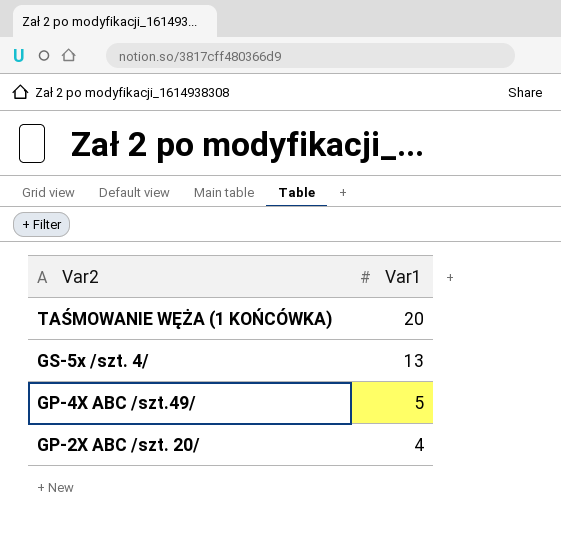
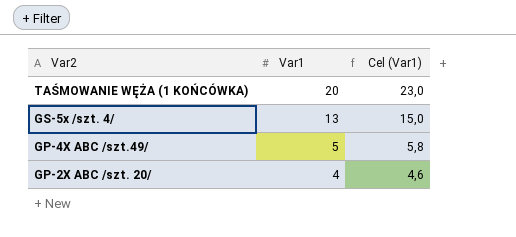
column Cel (Var1) | formula: none -> [Var1] * 1,15

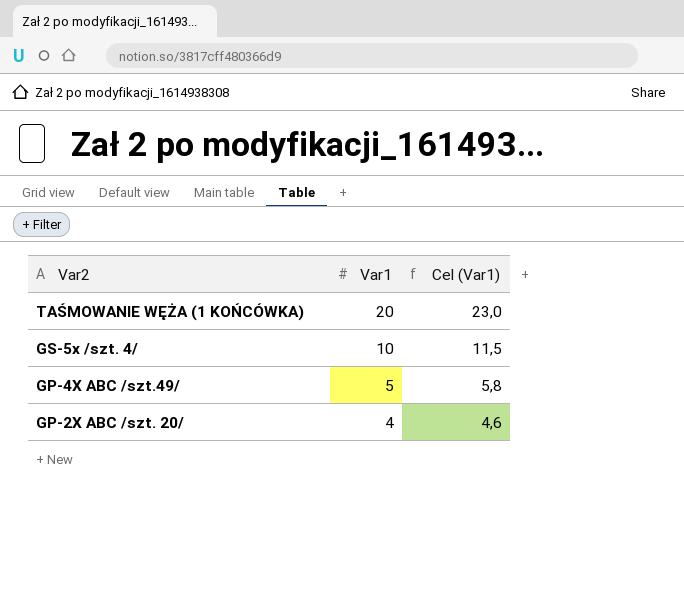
GS-5x /szt. 4/ | Var1: 13 -> 10
GS-5x /szt. 4/ | Cel (Var1): 15,0 -> 11,5

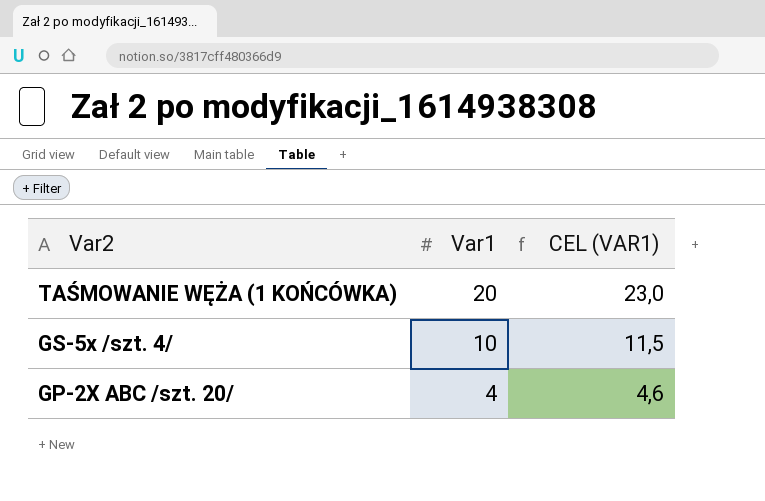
column name: Cel (Var1) -> CEL (VAR1)
row GP-4X ABC /szt.49/: 5 | 5,8 -> none

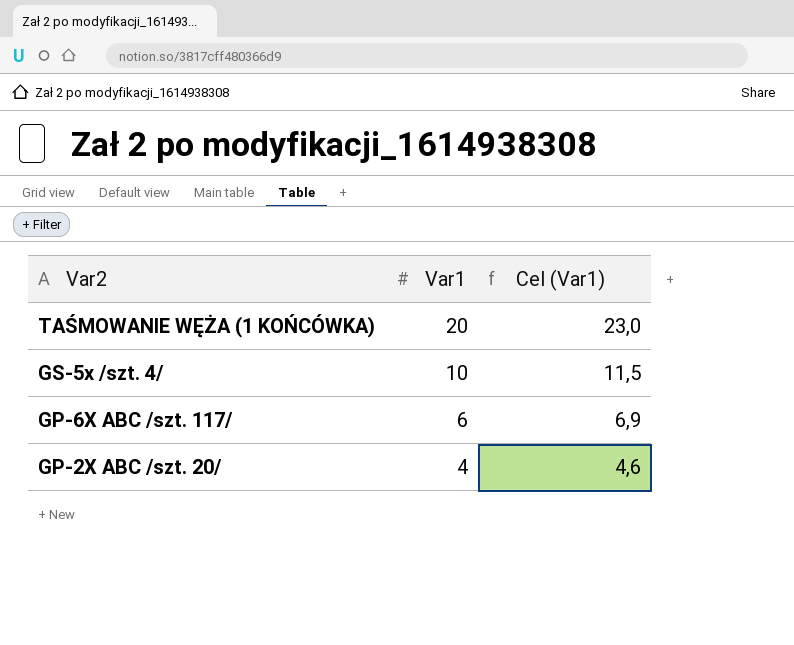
column name: CEL (VAR1) -> Cel (Var1)
row GP-6X ABC /szt. 117/: none -> 6 | 6,9

